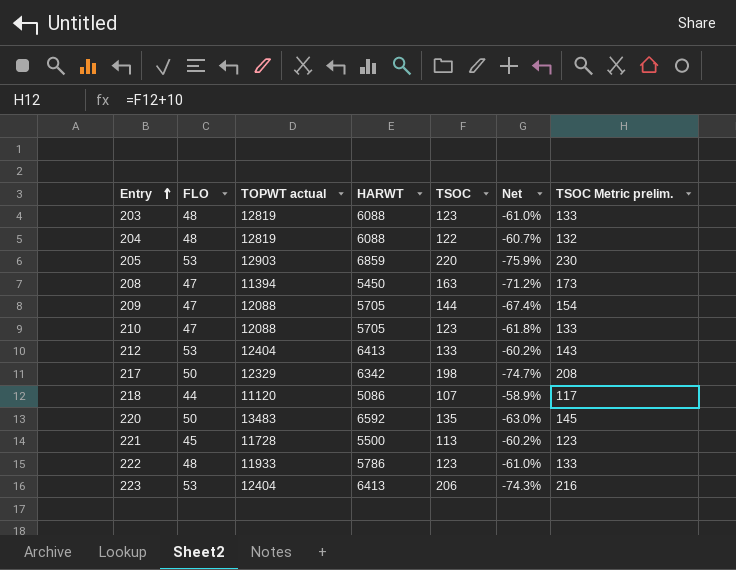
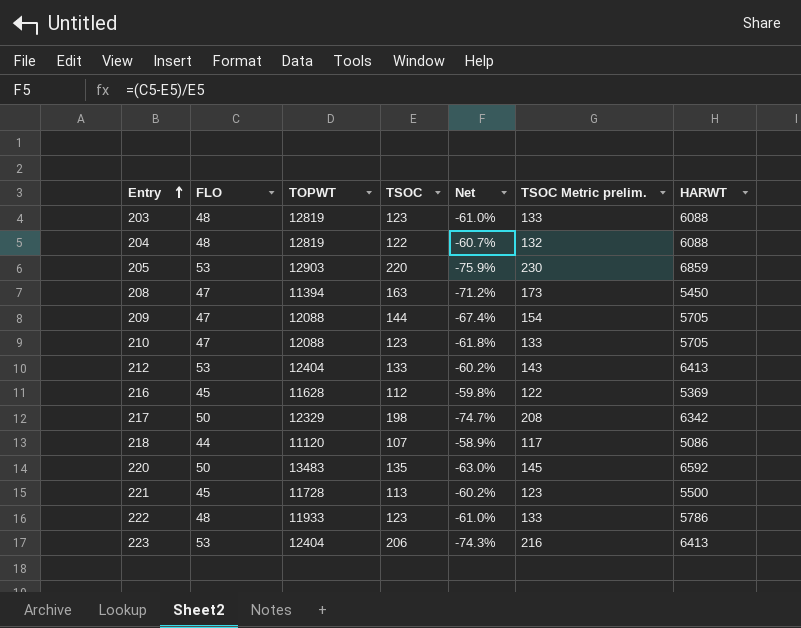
column name: TOPWT actual -> TOPWT
column HARWT | position: 4 -> 7
row 216: none -> 45 | 11628 | 112 | -59.8% | 122 | 5369

